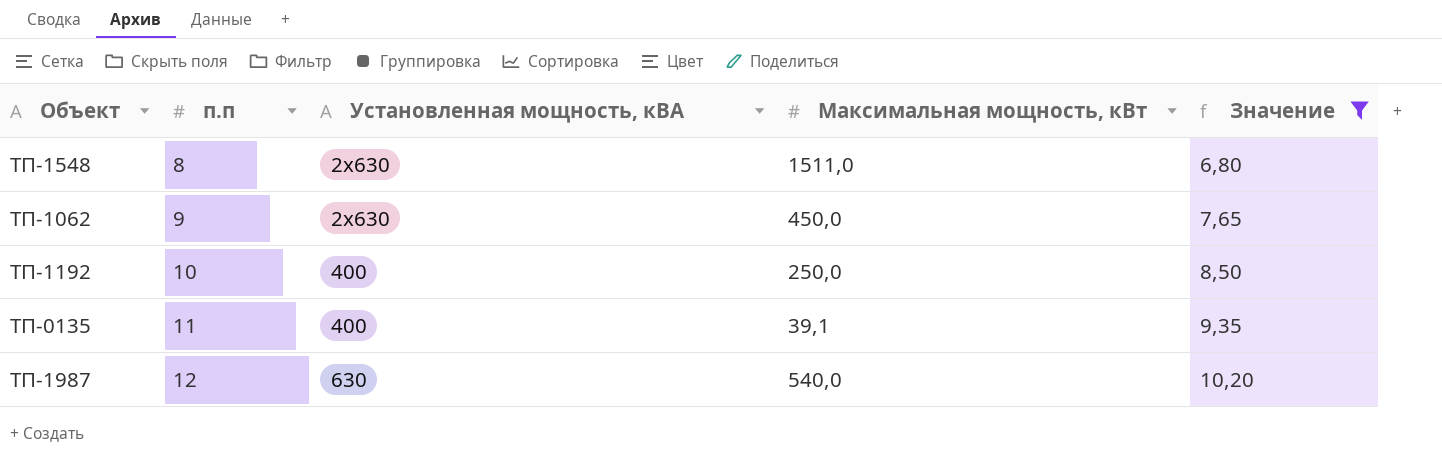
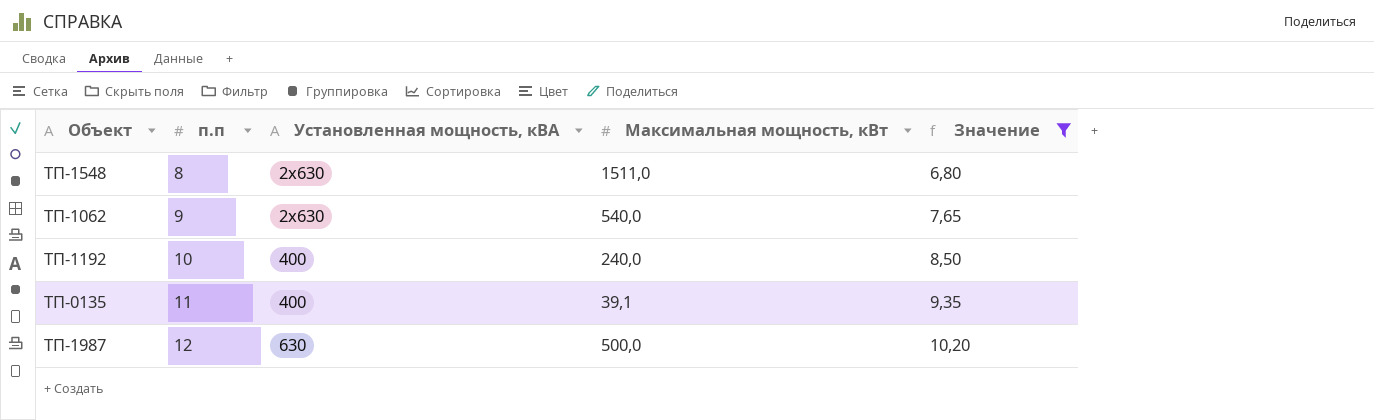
ТП-1062 | Максимальная мощность, кВт: 450,0 -> 540,0
ТП-1192 | Максимальная мощность, кВт: 250,0 -> 240,0
ТП-1987 | Максимальная мощность, кВт: 540,0 -> 500,0

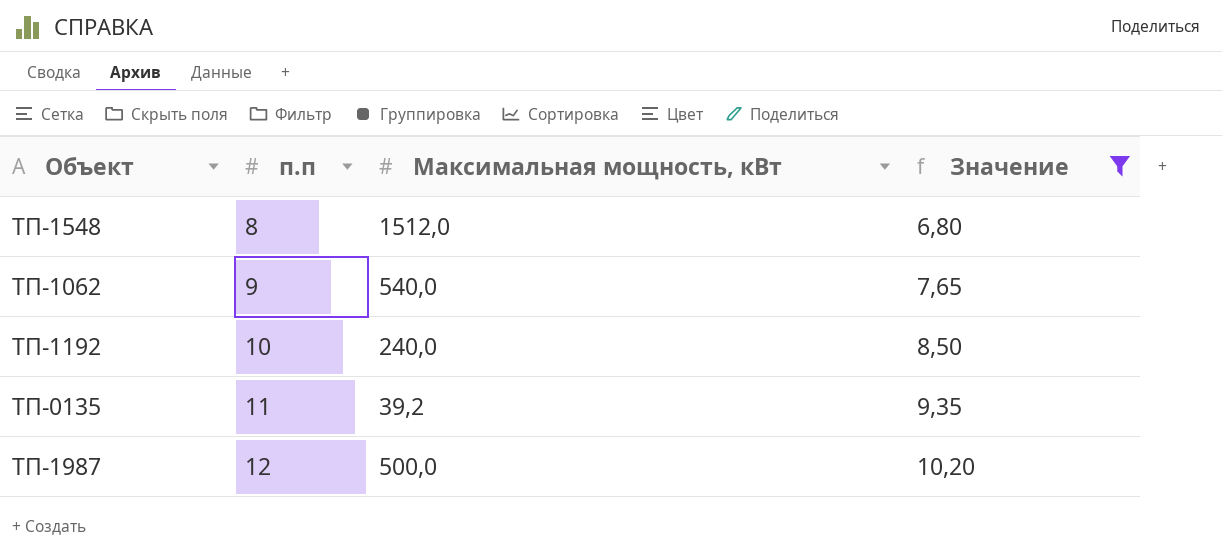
column Установленная мощность, кВА | position: 3 -> none
ТП-1548 | Максимальная мощность, кВт: 1511,0 -> 1512,0
ТП-0135 | Максимальная мощность, кВт: 39,1 -> 39,2

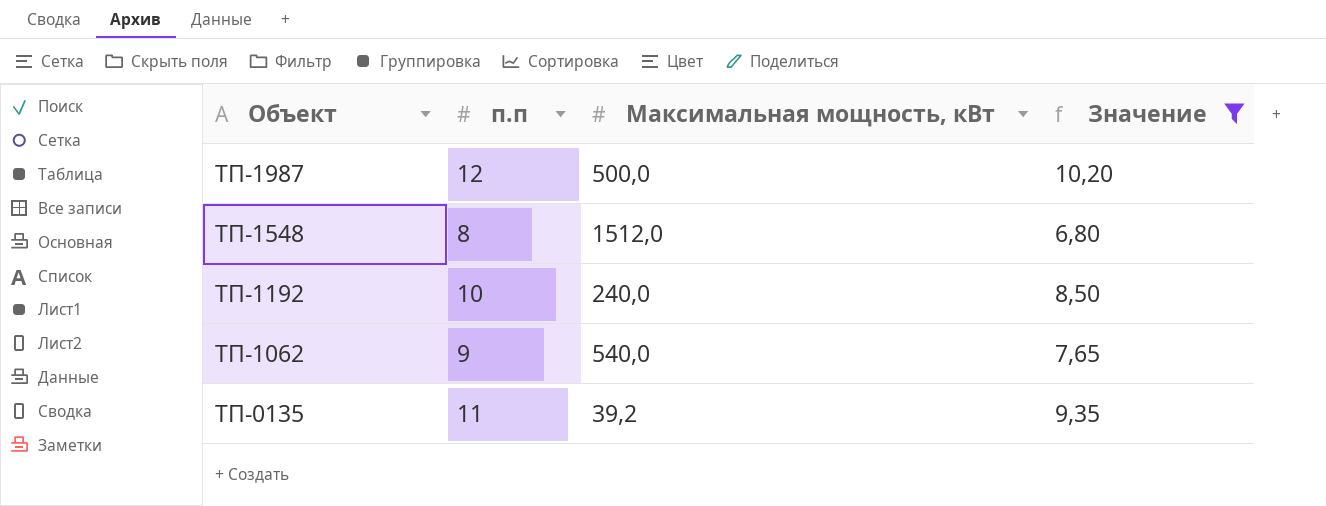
row order: п.п ascending -> Объект descending

